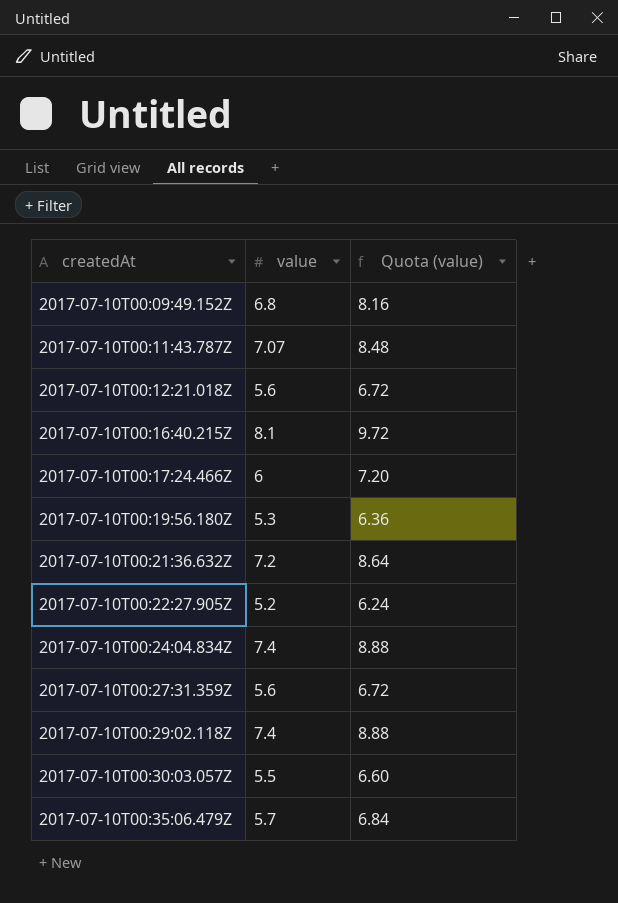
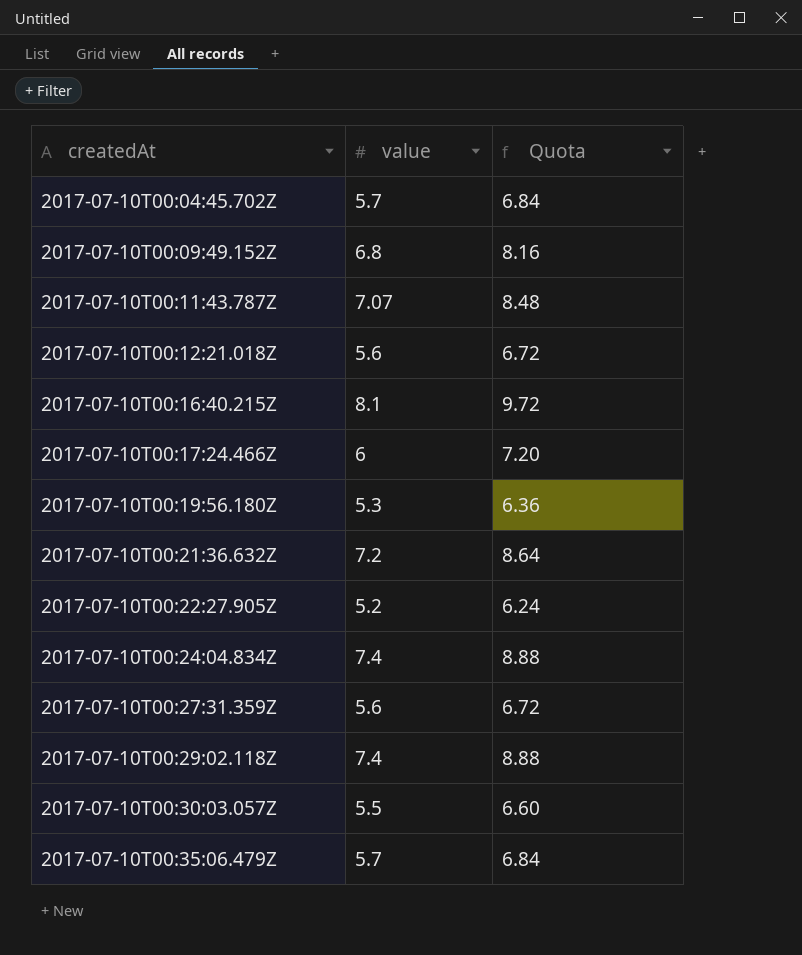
column name: Quota (value) -> Quota
row 2017-07-10T00:04:45.702Z: none -> 5.7 | 6.84

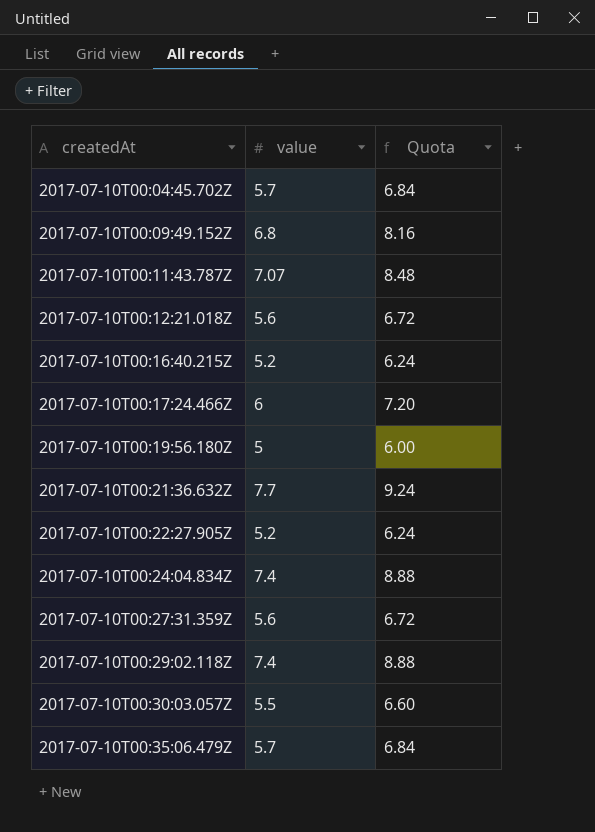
2017-07-10T00:16:40.215Z | value: 8.1 -> 5.2
2017-07-10T00:16:40.215Z | Quota: 9.72 -> 6.24
2017-07-10T00:19:56.180Z | value: 5.3 -> 5
2017-07-10T00:19:56.180Z | Quota: 6.36 -> 6.00
2017-07-10T00:21:36.632Z | value: 7.2 -> 7.7
2017-07-10T00:21:36.632Z | Quota: 8.64 -> 9.24

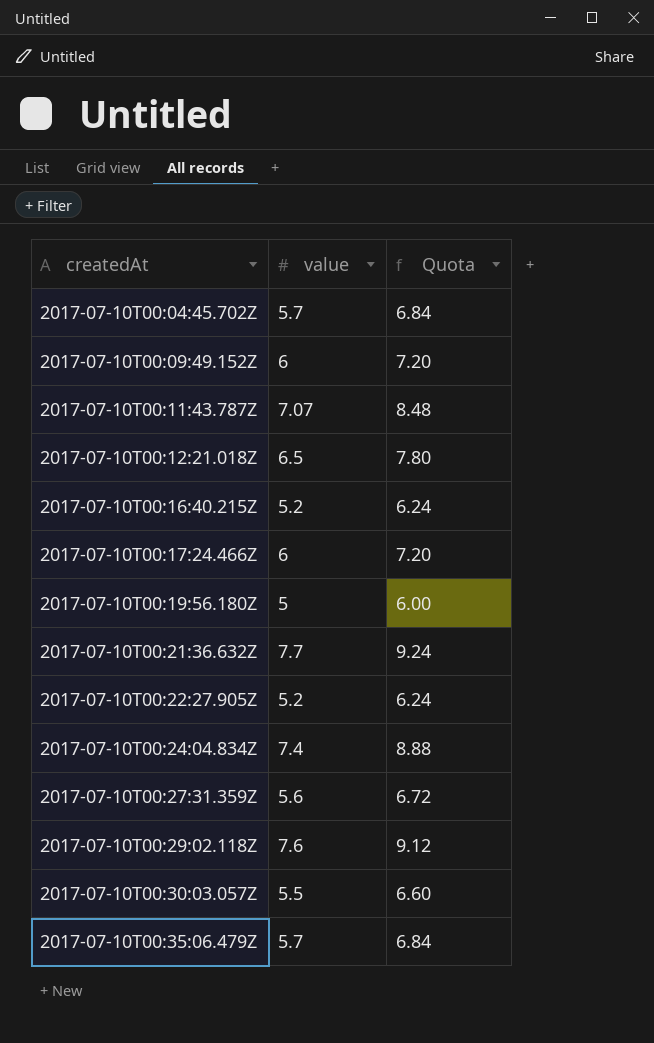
2017-07-10T00:09:49.152Z | value: 6.8 -> 6
2017-07-10T00:09:49.152Z | Quota: 8.16 -> 7.20
2017-07-10T00:12:21.018Z | value: 5.6 -> 6.5
2017-07-10T00:12:21.018Z | Quota: 6.72 -> 7.80
2017-07-10T00:29:02.118Z | value: 7.4 -> 7.6
2017-07-10T00:29:02.118Z | Quota: 8.88 -> 9.12

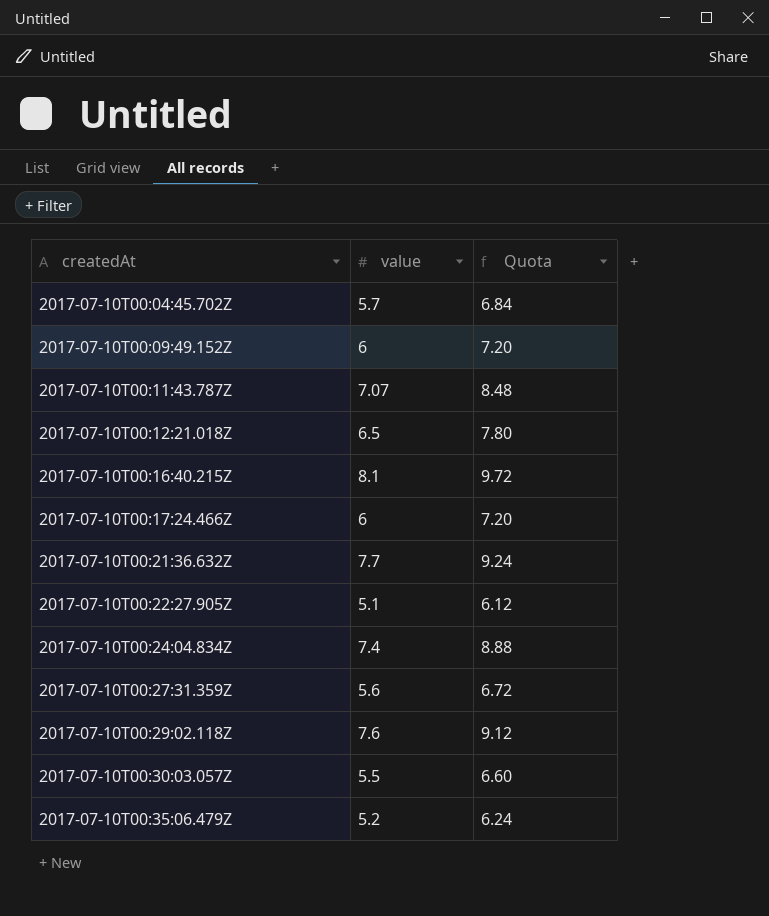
row 2017-07-10T00:19:56.180Z: 5 | 6.00 -> none
2017-07-10T00:16:40.215Z | value: 5.2 -> 8.1
2017-07-10T00:16:40.215Z | Quota: 6.24 -> 9.72
2017-07-10T00:22:27.905Z | value: 5.2 -> 5.1
2017-07-10T00:22:27.905Z | Quota: 6.24 -> 6.12
2017-07-10T00:35:06.479Z | value: 5.7 -> 5.2
2017-07-10T00:35:06.479Z | Quota: 6.84 -> 6.24

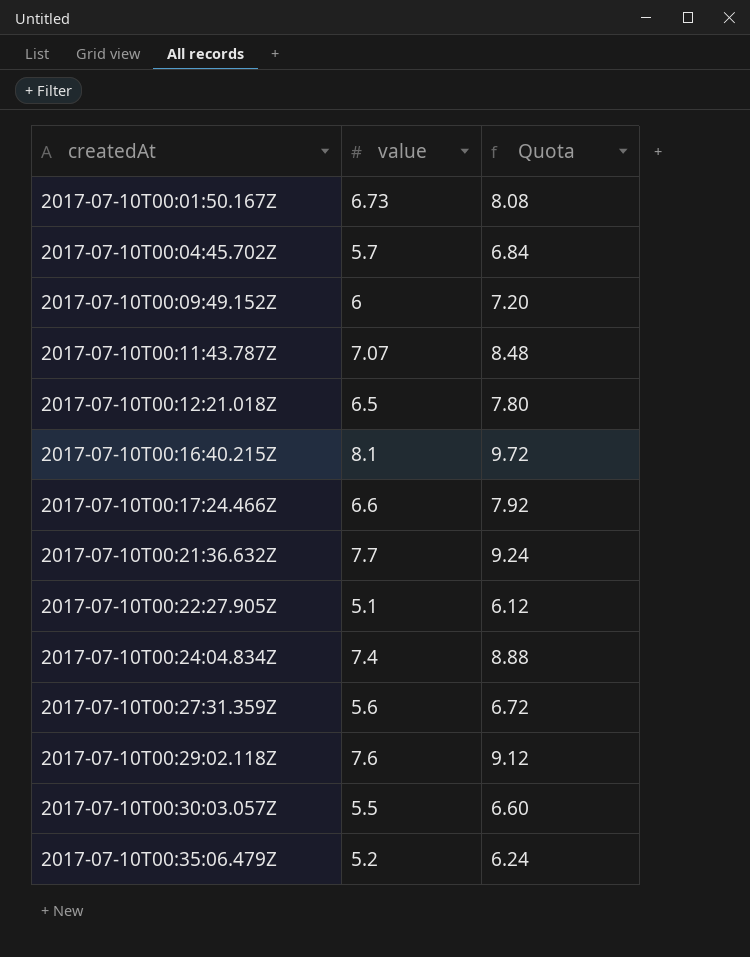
row 2017-07-10T00:01:50.167Z: none -> 6.73 | 8.08
2017-07-10T00:17:24.466Z | value: 6 -> 6.6
2017-07-10T00:17:24.466Z | Quota: 7.20 -> 7.92

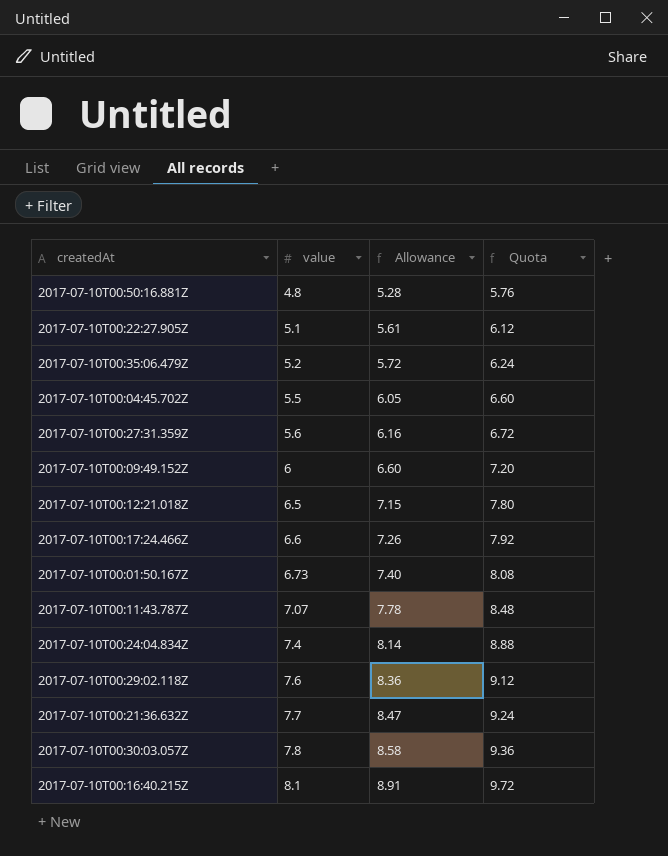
row order: createdAt ascending -> value ascending
column Allowance | formula: none -> [value] * 1.1
row 2017-07-10T00:50:16.881Z: none -> 4.8 | 5.28 | 5.76
2017-07-10T00:04:45.702Z | value: 5.7 -> 5.5
2017-07-10T00:04:45.702Z | Quota: 6.84 -> 6.60
2017-07-10T00:30:03.057Z | value: 5.5 -> 7.8
2017-07-10T00:30:03.057Z | Quota: 6.60 -> 9.36

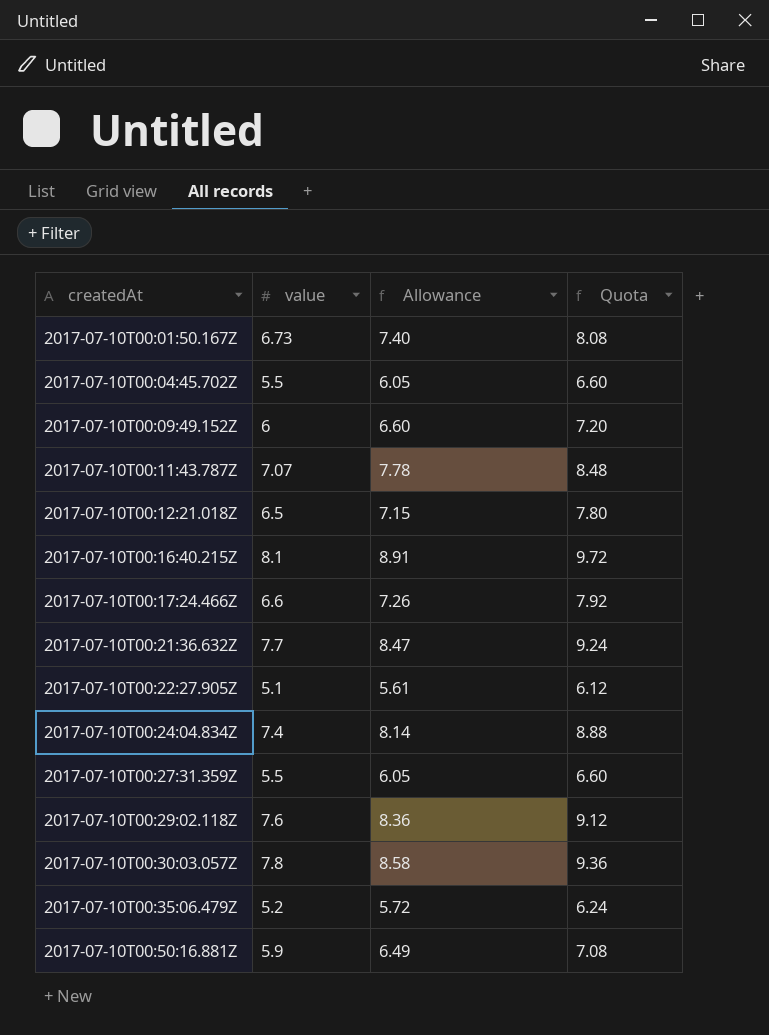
row order: value ascending -> createdAt ascending
2017-07-10T00:27:31.359Z | value: 5.6 -> 5.5
2017-07-10T00:27:31.359Z | Allowance: 6.16 -> 6.05
2017-07-10T00:27:31.359Z | Quota: 6.72 -> 6.60
2017-07-10T00:50:16.881Z | value: 4.8 -> 5.9
2017-07-10T00:50:16.881Z | Allowance: 5.28 -> 6.49
2017-07-10T00:50:16.881Z | Quota: 5.76 -> 7.08

